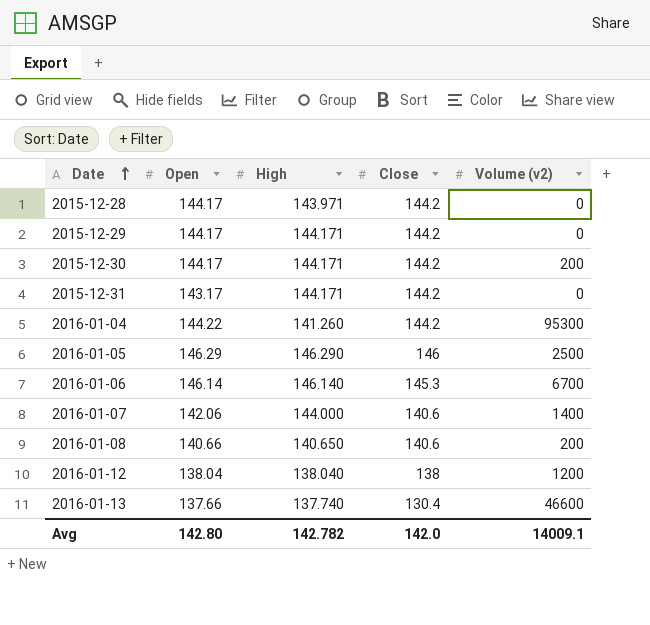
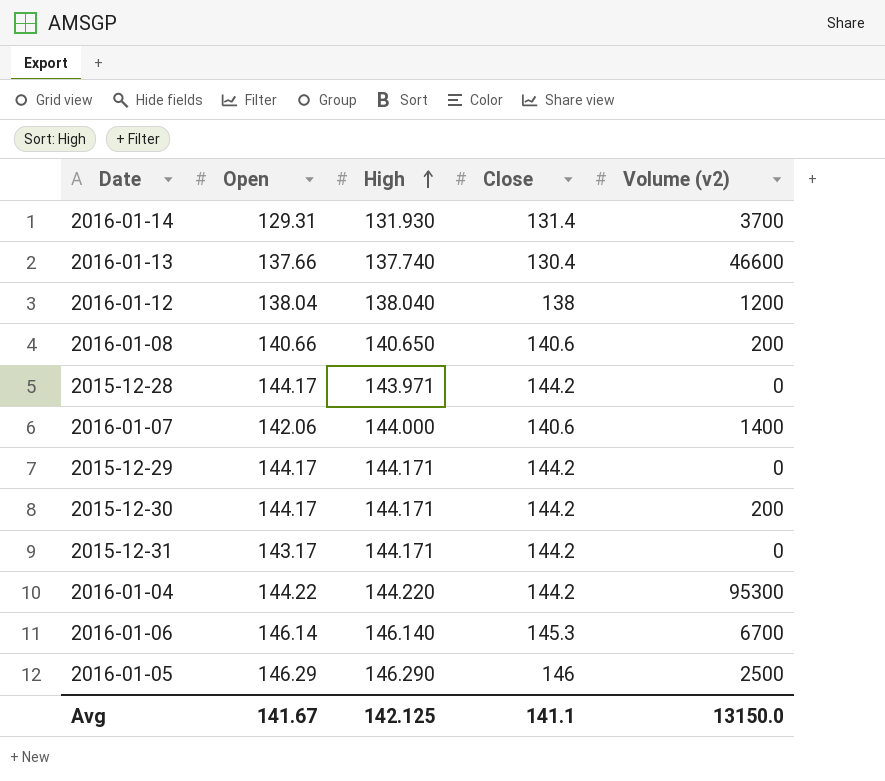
row order: Date ascending -> High ascending
row 2016-01-14: none -> 129.31 | 131.930 | 131.4 | 3700
2016-01-04 | High: 141.260 -> 144.220
Avg | Open: 142.80 -> 141.67
Avg | High: 142.782 -> 142.125
Avg | Close: 142.0 -> 141.1
Avg | Volume (v2): 14009.1 -> 13150.0

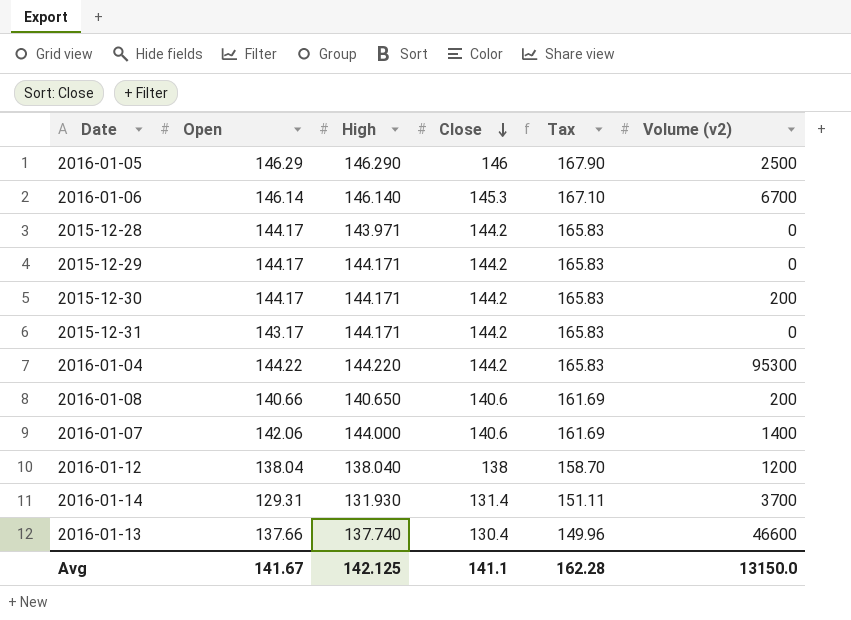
row order: High ascending -> Close descending
column Tax | formula: none -> [Close] * 1.15

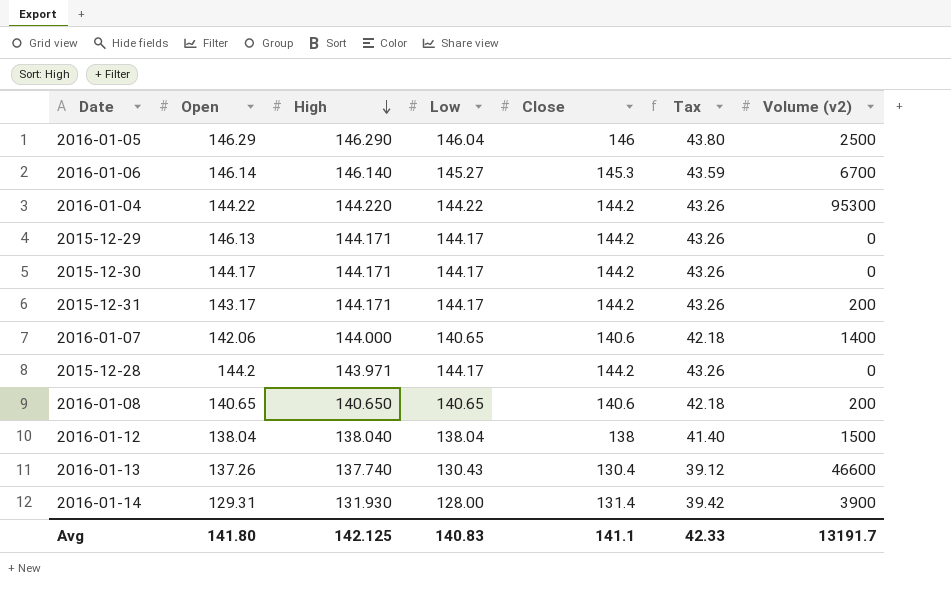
row order: Close descending -> High descending
column Low | position: none -> 4
column Tax | formula: [Close] * 1.15 -> [Close] * 0.3
2015-12-29 | Open: 144.17 -> 146.13
2015-12-30 | Volume (v2): 200 -> 0
2015-12-31 | Volume (v2): 0 -> 200
2015-12-28 | Open: 144.17 -> 144.2
2016-01-08 | Open: 140.66 -> 140.65
2016-01-12 | Volume (v2): 1200 -> 1500
2016-01-13 | Open: 137.66 -> 137.26
2016-01-14 | Volume (v2): 3700 -> 3900
Avg | Open: 141.67 -> 141.80
Avg | Tax: 162.28 -> 42.33
Avg | Volume (v2): 13150.0 -> 13191.7

